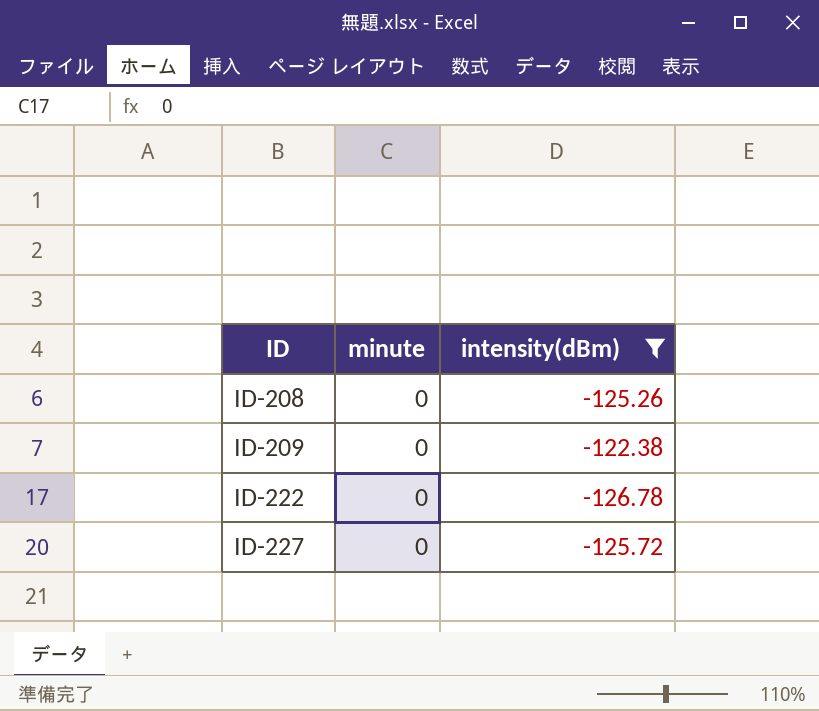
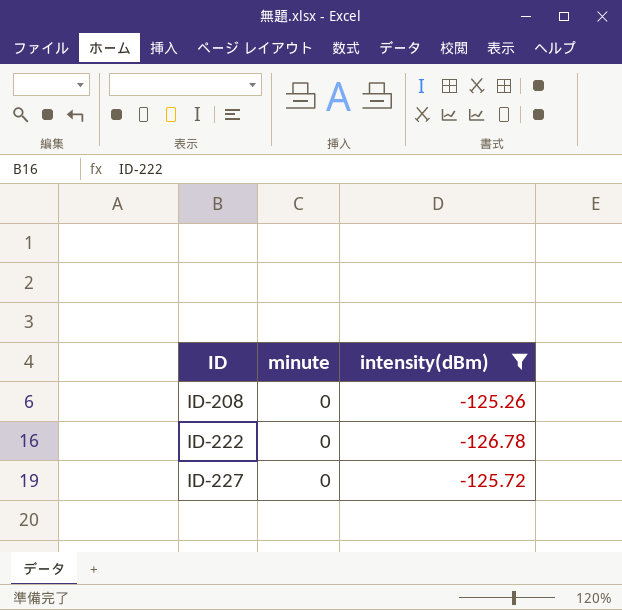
row ID-209: 0 | -122.38 -> none

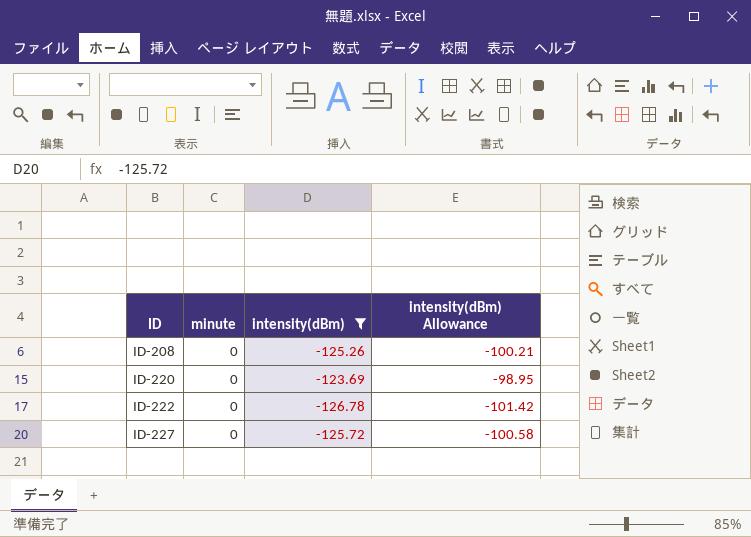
column intensity(dBm) Allowance | formula: none -> [intensity(dBm)] * 0.8
row ID-220: none -> 0 | -123.69 | -98.95

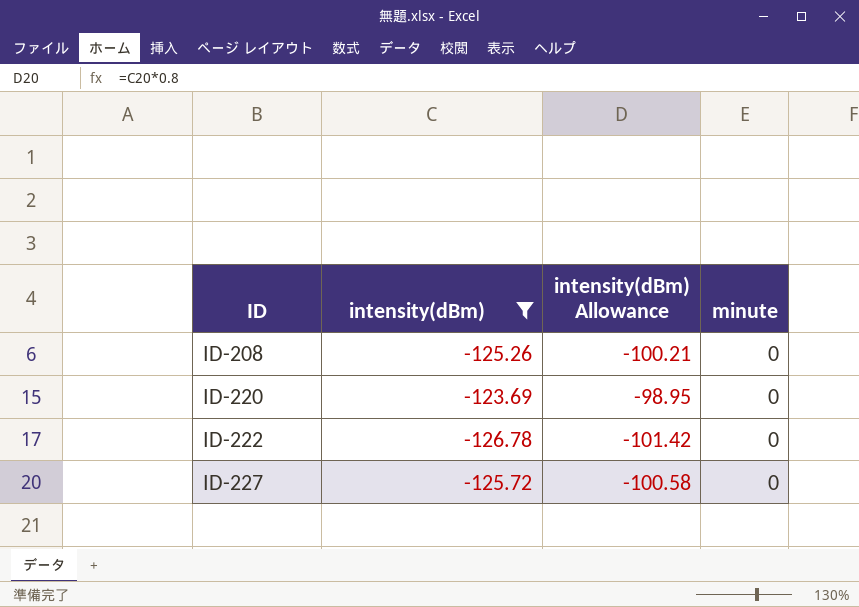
column minute | position: 2 -> 4

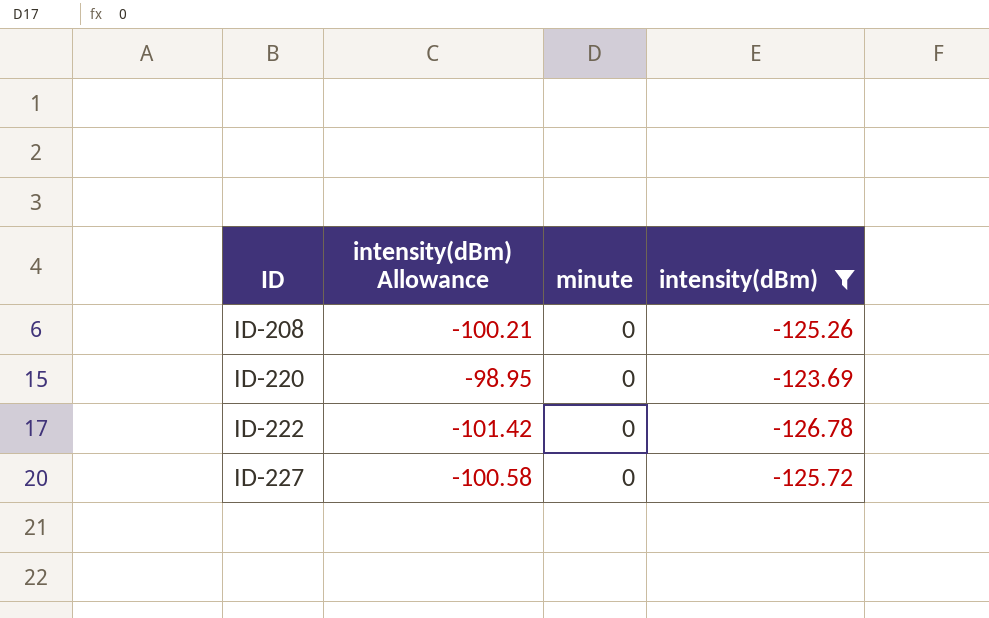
column intensity(dBm) | position: 2 -> 4

